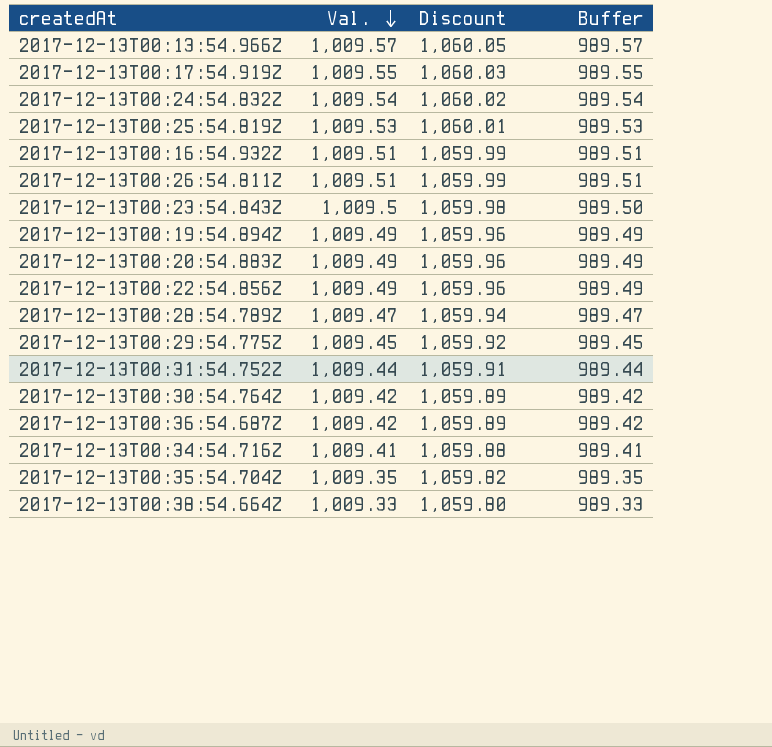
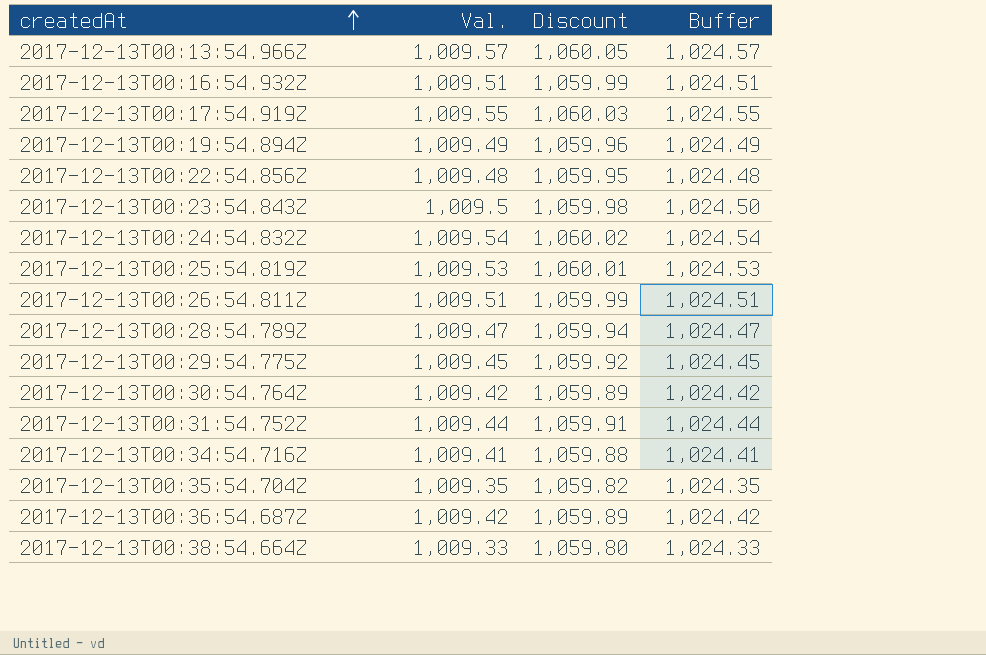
row order: Val. descending -> createdAt ascending
column Buffer | formula: [Val.] - 20 -> [Val.] + 15
row 2017-12-13T00:20:54.883Z: 1,009.49 | 1,059.96 | 989.49 -> none
2017-12-13T00:22:54.856Z | Val.: 1,009.49 -> 1,009.48
2017-12-13T00:22:54.856Z | Discount: 1,059.96 -> 1,059.95

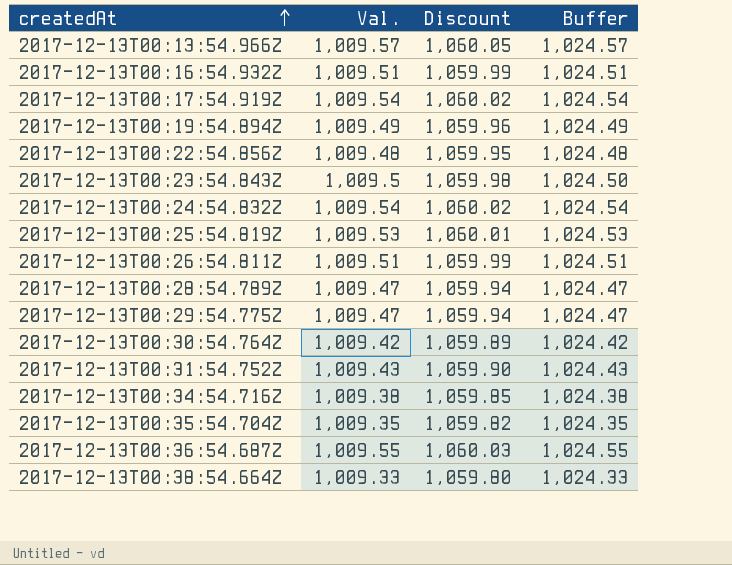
2017-12-13T00:17:54.919Z | Val.: 1,009.55 -> 1,009.54
2017-12-13T00:17:54.919Z | Discount: 1,060.03 -> 1,060.02
2017-12-13T00:17:54.919Z | Buffer: 1,024.55 -> 1,024.54
2017-12-13T00:29:54.775Z | Val.: 1,009.45 -> 1,009.47
2017-12-13T00:29:54.775Z | Discount: 1,059.92 -> 1,059.94
2017-12-13T00:29:54.775Z | Buffer: 1,024.45 -> 1,024.47
2017-12-13T00:31:54.752Z | Val.: 1,009.44 -> 1,009.43
2017-12-13T00:31:54.752Z | Discount: 1,059.91 -> 1,059.90
2017-12-13T00:31:54.752Z | Buffer: 1,024.44 -> 1,024.43
2017-12-13T00:34:54.716Z | Val.: 1,009.41 -> 1,009.38
2017-12-13T00:34:54.716Z | Discount: 1,059.88 -> 1,059.85
2017-12-13T00:34:54.716Z | Buffer: 1,024.41 -> 1,024.38
2017-12-13T00:36:54.687Z | Val.: 1,009.42 -> 1,009.55
2017-12-13T00:36:54.687Z | Discount: 1,059.89 -> 1,060.03
2017-12-13T00:36:54.687Z | Buffer: 1,024.42 -> 1,024.55

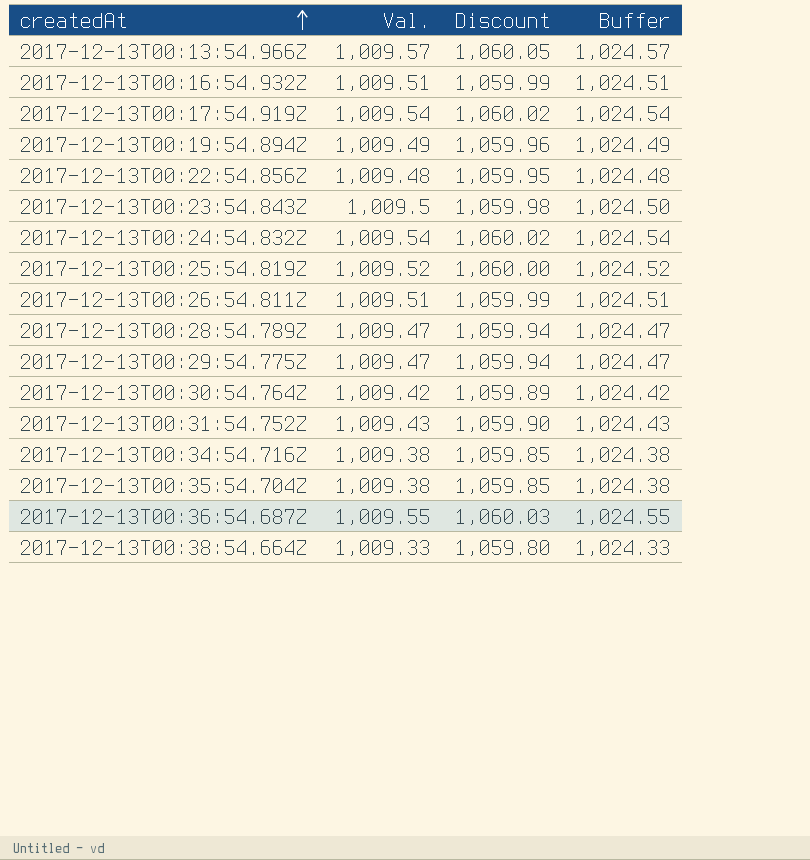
2017-12-13T00:25:54.819Z | Val.: 1,009.53 -> 1,009.52
2017-12-13T00:25:54.819Z | Discount: 1,060.01 -> 1,060.00
2017-12-13T00:25:54.819Z | Buffer: 1,024.53 -> 1,024.52
2017-12-13T00:35:54.704Z | Val.: 1,009.35 -> 1,009.38
2017-12-13T00:35:54.704Z | Discount: 1,059.82 -> 1,059.85
2017-12-13T00:35:54.704Z | Buffer: 1,024.35 -> 1,024.38

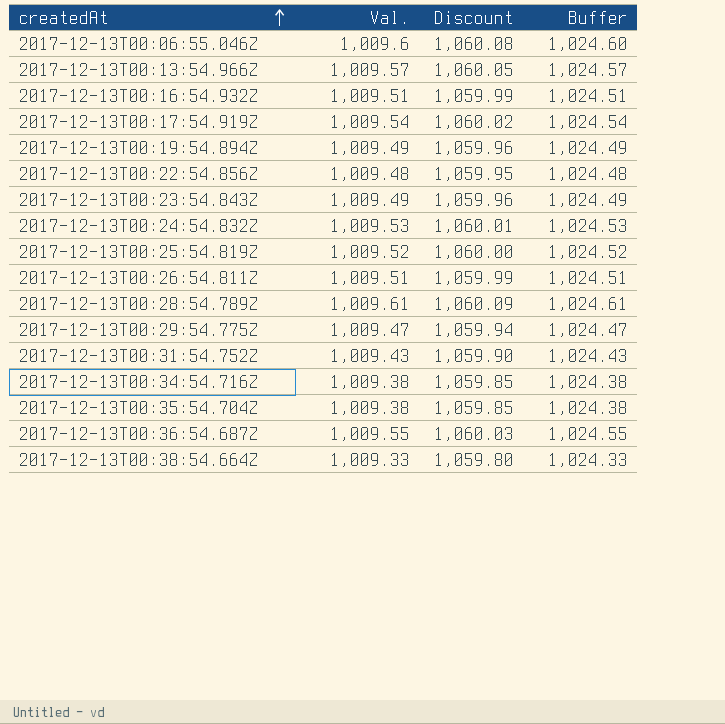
row 2017-12-13T00:30:54.764Z: 1,009.42 | 1,059.89 | 1,024.42 -> none
row 2017-12-13T00:06:55.046Z: none -> 1,009.6 | 1,060.08 | 1,024.60
2017-12-13T00:23:54.843Z | Val.: 1,009.5 -> 1,009.49
2017-12-13T00:23:54.843Z | Discount: 1,059.98 -> 1,059.96
2017-12-13T00:23:54.843Z | Buffer: 1,024.50 -> 1,024.49
2017-12-13T00:24:54.832Z | Val.: 1,009.54 -> 1,009.53
2017-12-13T00:24:54.832Z | Discount: 1,060.02 -> 1,060.01
2017-12-13T00:24:54.832Z | Buffer: 1,024.54 -> 1,024.53
2017-12-13T00:28:54.789Z | Val.: 1,009.47 -> 1,009.61
2017-12-13T00:28:54.789Z | Discount: 1,059.94 -> 1,060.09
2017-12-13T00:28:54.789Z | Buffer: 1,024.47 -> 1,024.61

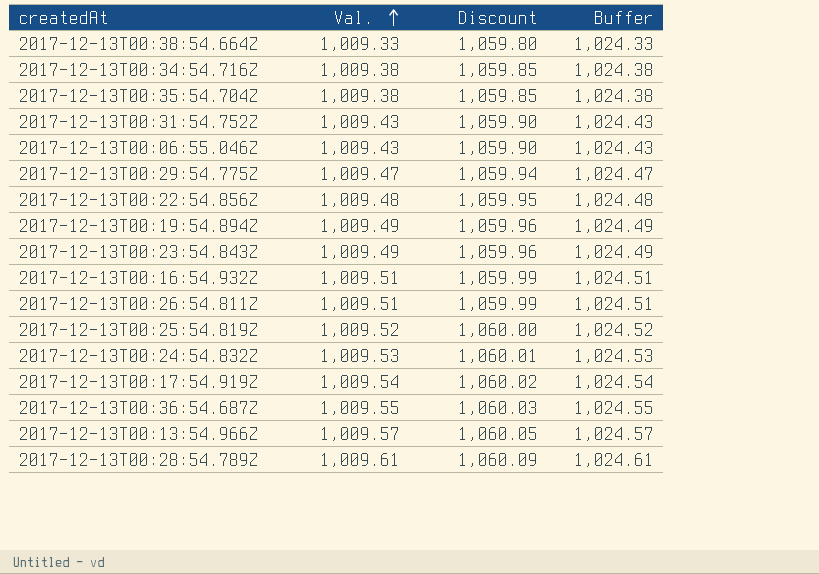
row order: createdAt ascending -> Val. ascending
2017-12-13T00:06:55.046Z | Val.: 1,009.6 -> 1,009.43
2017-12-13T00:06:55.046Z | Discount: 1,060.08 -> 1,059.90
2017-12-13T00:06:55.046Z | Buffer: 1,024.60 -> 1,024.43

